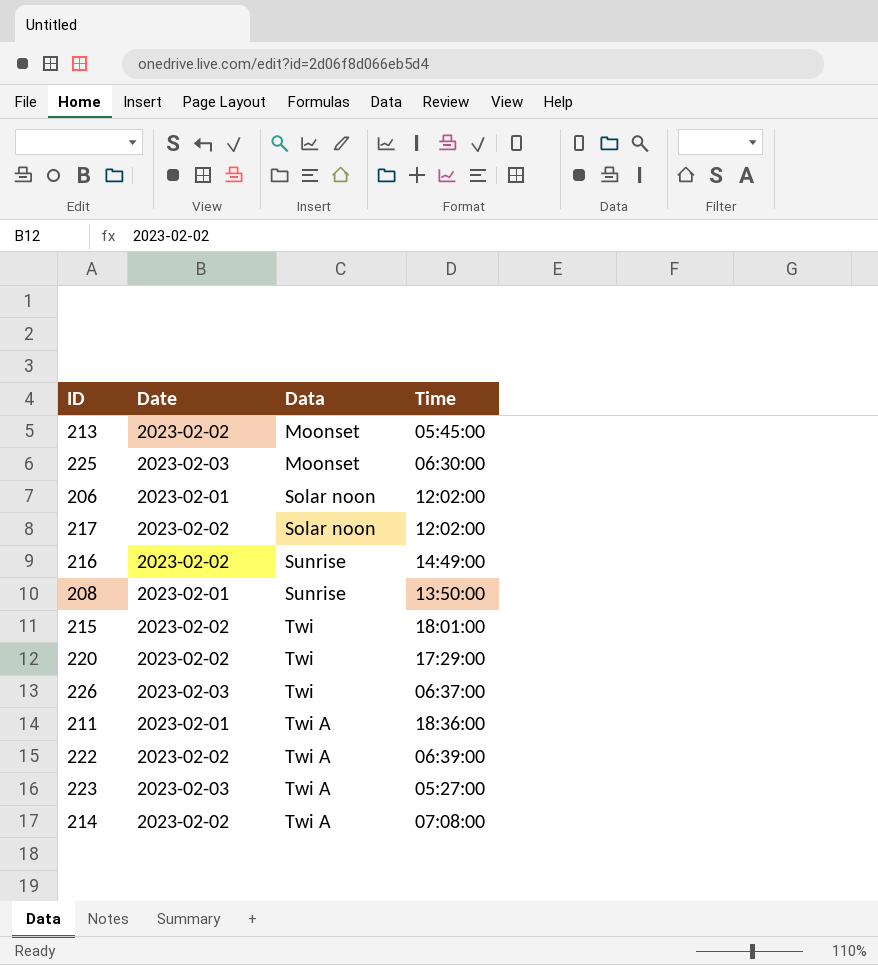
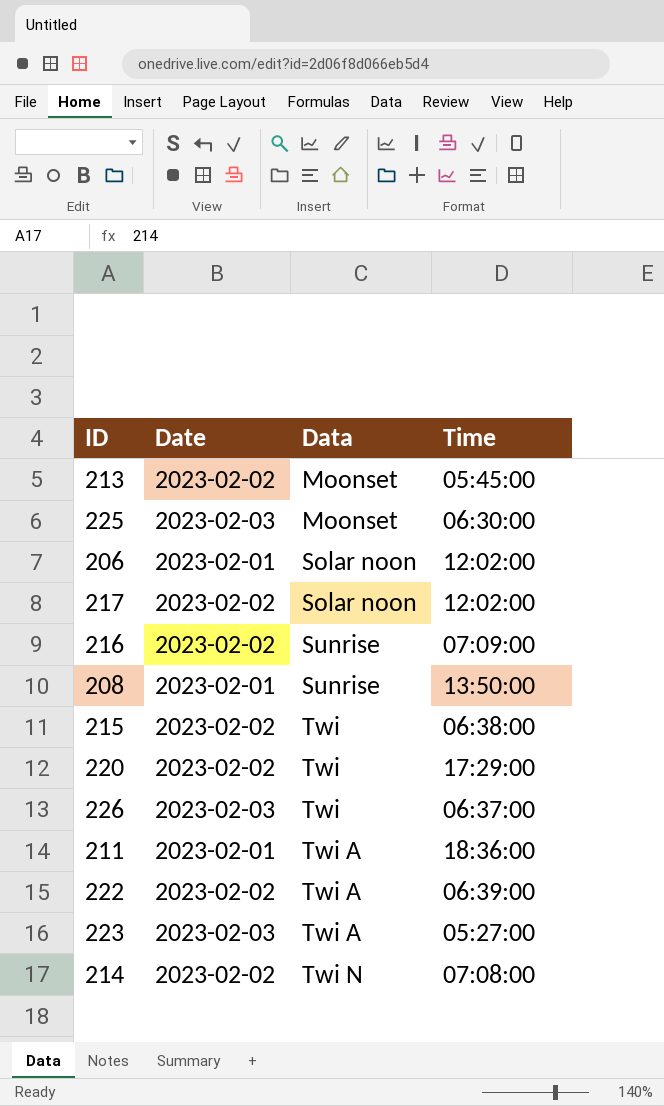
216 | Time: 14:49:00 -> 07:09:00
215 | Time: 18:01:00 -> 06:38:00
214 | Data: Twi A -> Twi N

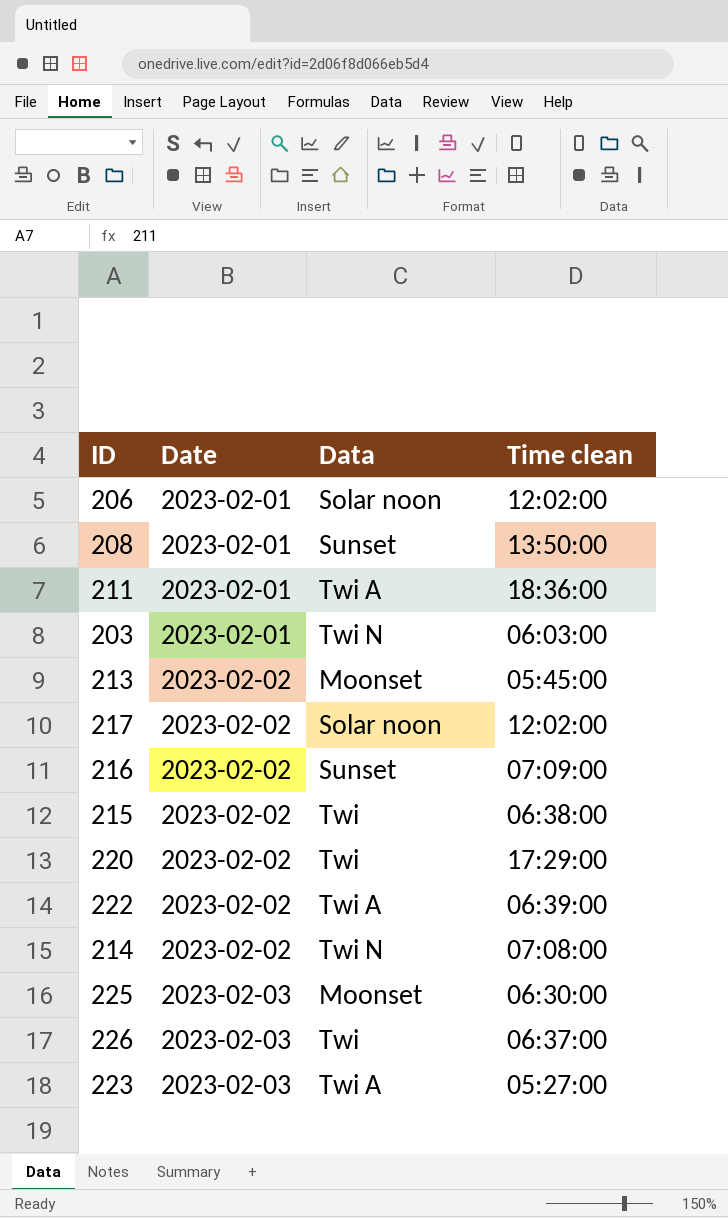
row order: Data ascending -> Date ascending
column name: Time -> Time clean
208 | Data: Sunrise -> Sunset
row 203: none -> 2023-02-01 | Twi N | 06:03:00
216 | Data: Sunrise -> Sunset

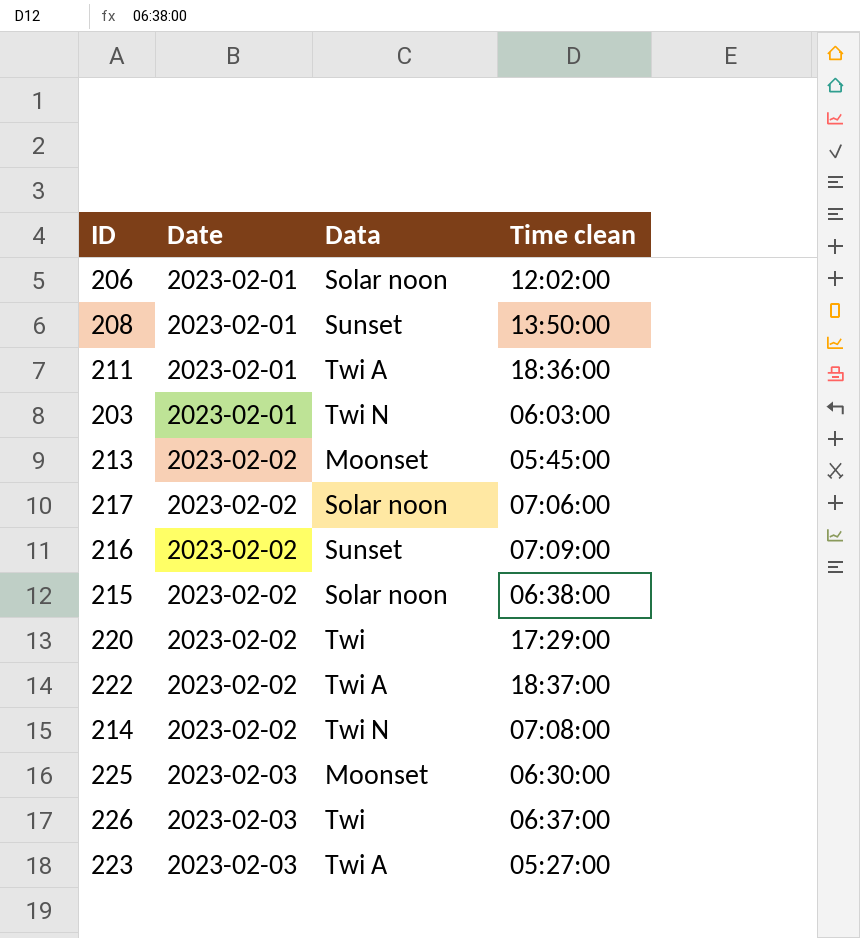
217 | Time clean: 12:02:00 -> 07:06:00
215 | Data: Twi -> Solar noon
222 | Time clean: 06:39:00 -> 18:37:00

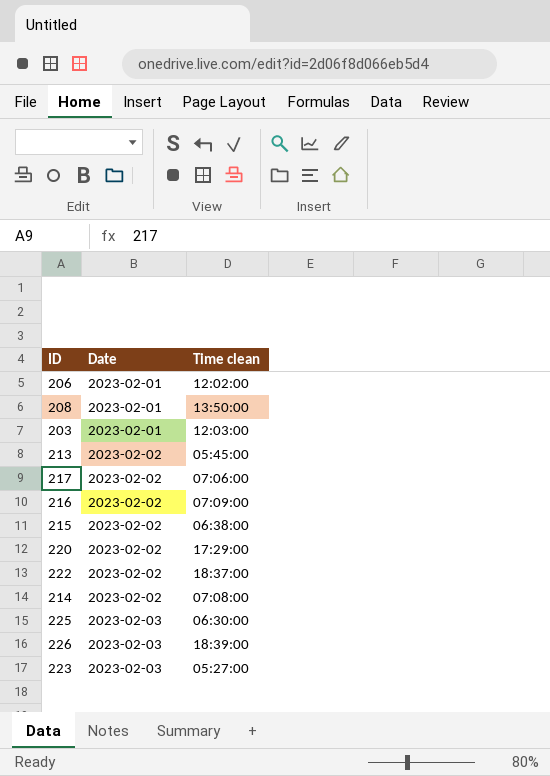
column Data | position: 3 -> none
row 211: 2023-02-01 | Twi A | 18:36:00 -> none
203 | Time clean: 06:03:00 -> 12:03:00
226 | Time clean: 06:37:00 -> 18:39:00

